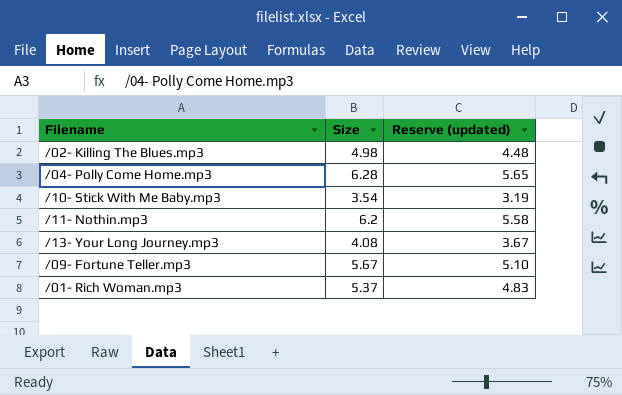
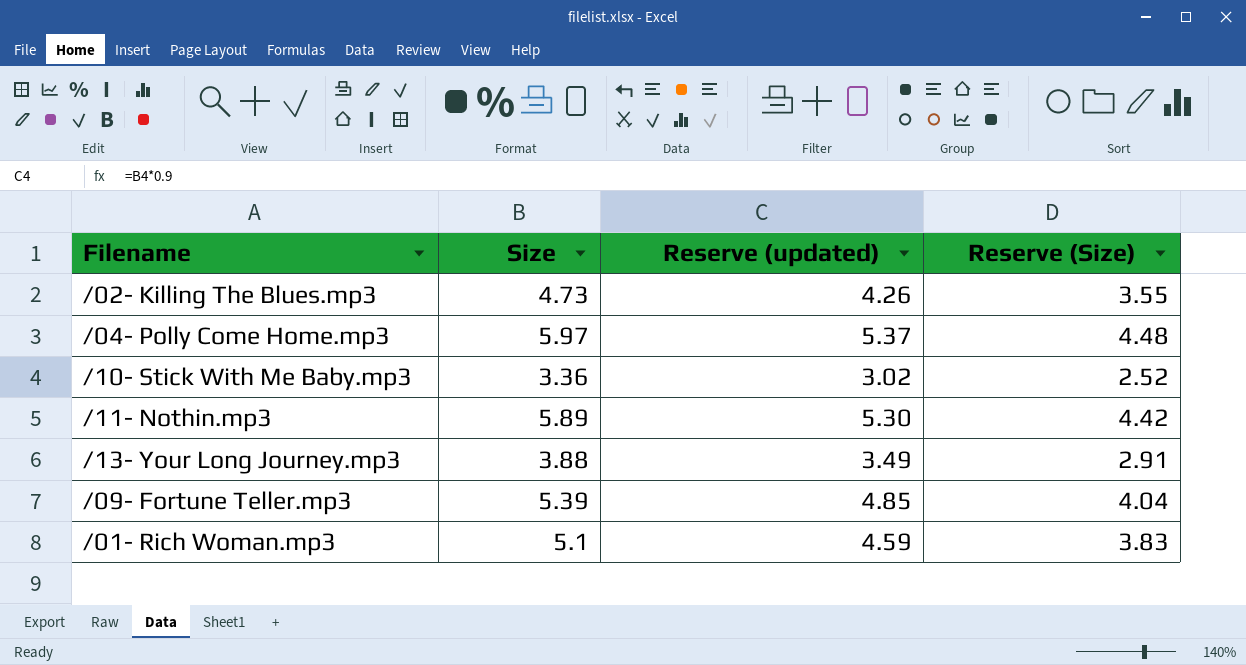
column Reserve (Size) | formula: none -> [Size] * 0.75
/02- Killing The Blues.mp3 | Size: 4.98 -> 4.73
/02- Killing The Blues.mp3 | Reserve (updated): 4.48 -> 4.26
/04- Polly Come Home.mp3 | Size: 6.28 -> 5.97
/04- Polly Come Home.mp3 | Reserve (updated): 5.65 -> 5.37
/10- Stick With Me Baby.mp3 | Size: 3.54 -> 3.36
/10- Stick With Me Baby.mp3 | Reserve (updated): 3.19 -> 3.02
/11- Nothin.mp3 | Size: 6.2 -> 5.89
/11- Nothin.mp3 | Reserve (updated): 5.58 -> 5.30
/13- Your Long Journey.mp3 | Size: 4.08 -> 3.88
/13- Your Long Journey.mp3 | Reserve (updated): 3.67 -> 3.49
/09- Fortune Teller.mp3 | Size: 5.67 -> 5.39
/09- Fortune Teller.mp3 | Reserve (updated): 5.10 -> 4.85
/01- Rich Woman.mp3 | Size: 5.37 -> 5.1
/01- Rich Woman.mp3 | Reserve (updated): 4.83 -> 4.59

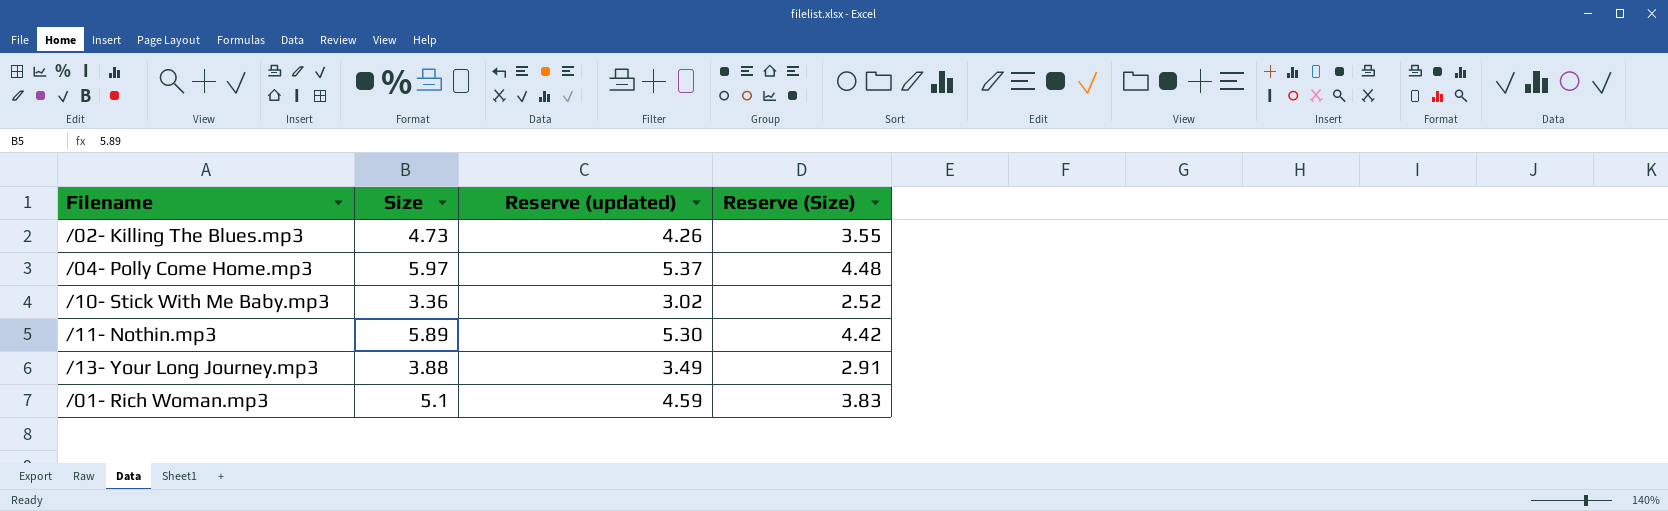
row /09- Fortune Teller.mp3: 5.39 | 4.85 | 4.04 -> none

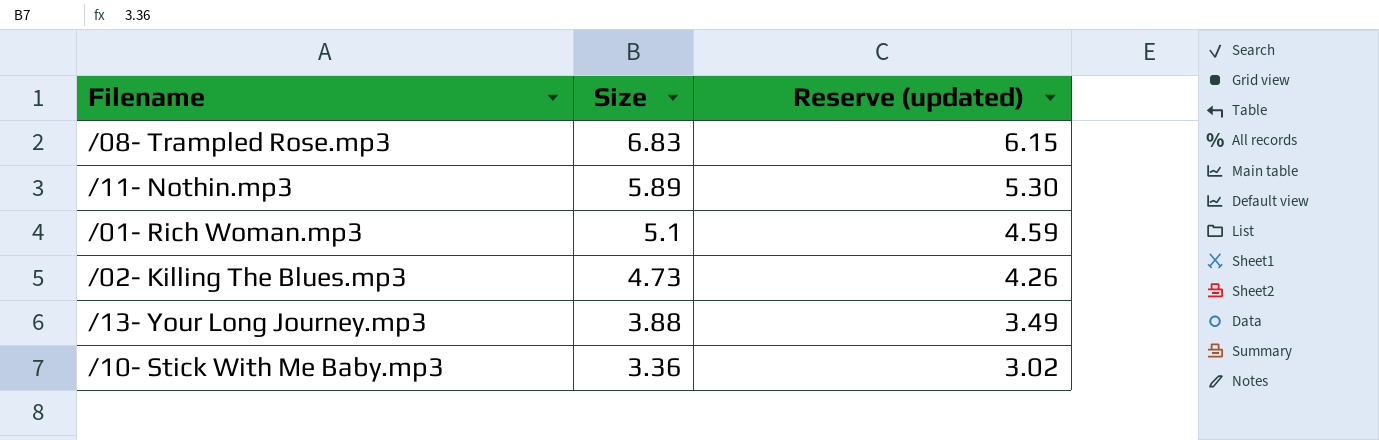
row order: none -> Size descending
column Reserve (Size) | formula: [Size] * 0.75 -> none
row /04- Polly Come Home.mp3: 5.97 | 5.37 | 4.48 -> none
row /08- Trampled Rose.mp3: none -> 6.83 | 6.15

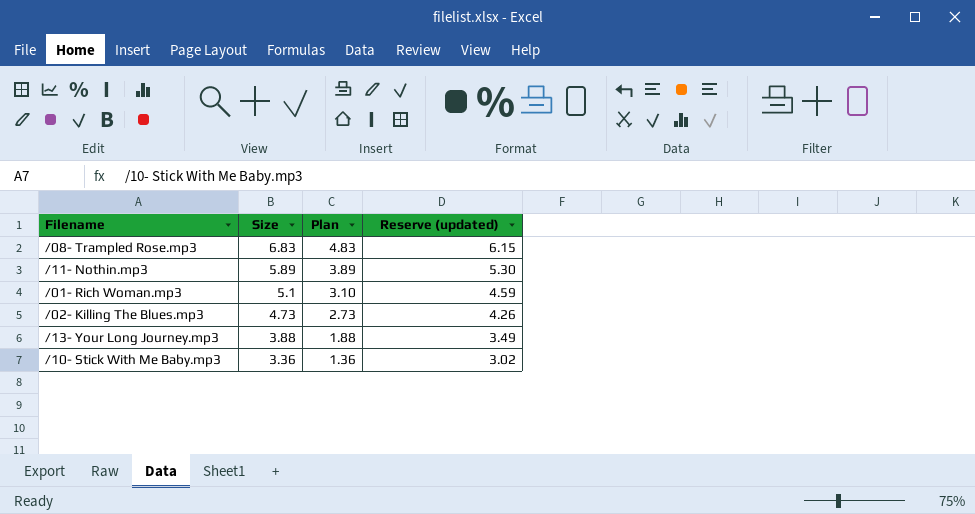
column Plan | formula: none -> [Size] - 2

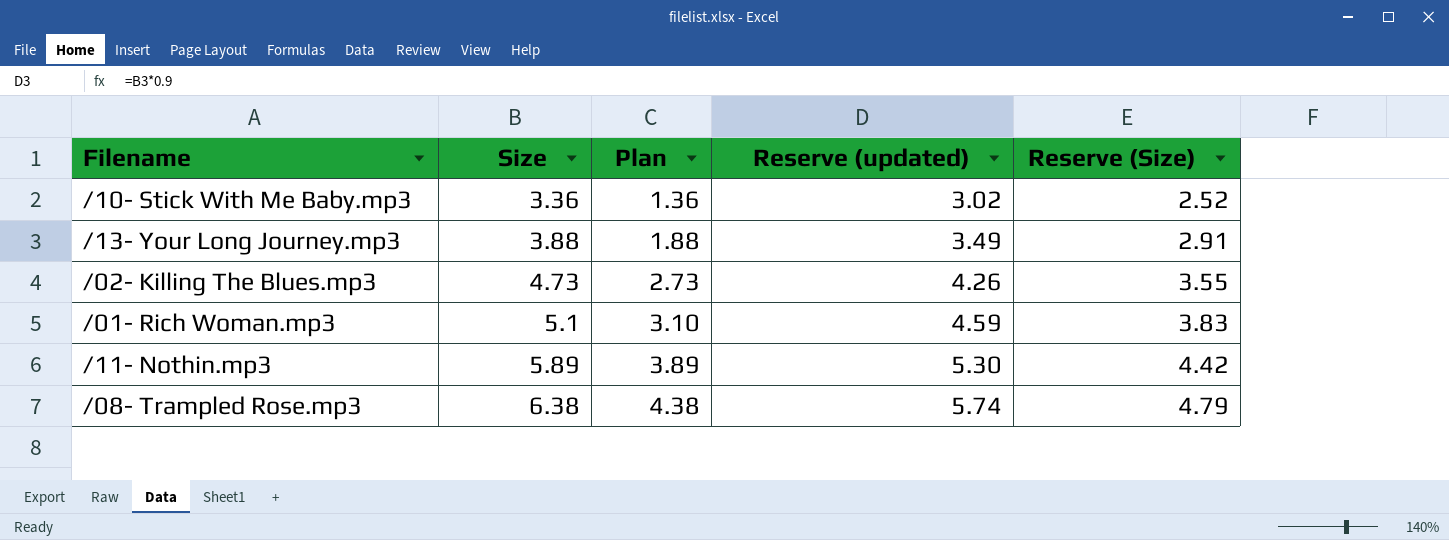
row order: Size descending -> Size ascending
column Reserve (Size) | formula: none -> [Size] * 0.75
/08- Trampled Rose.mp3 | Size: 6.83 -> 6.38
/08- Trampled Rose.mp3 | Plan: 4.83 -> 4.38
/08- Trampled Rose.mp3 | Reserve (updated): 6.15 -> 5.74

